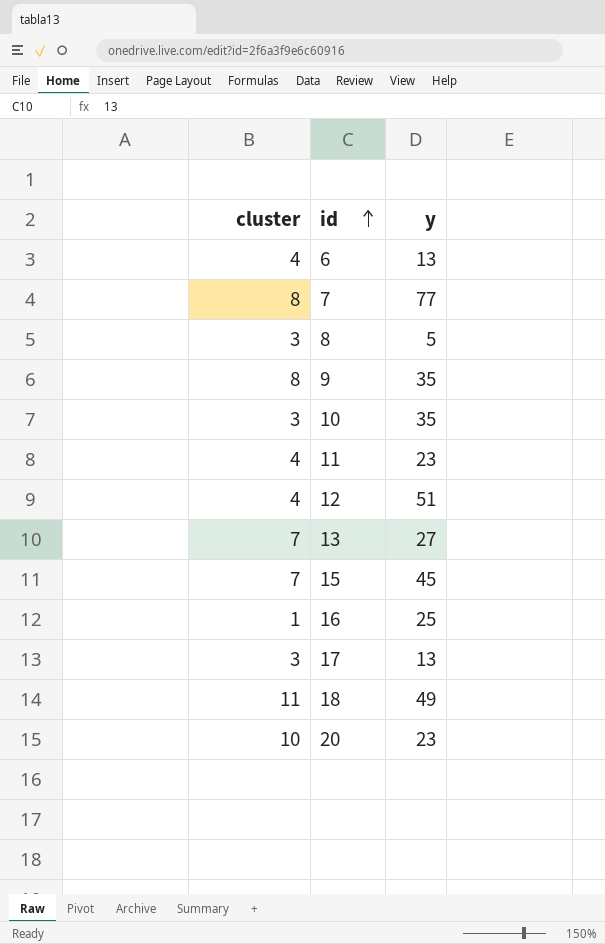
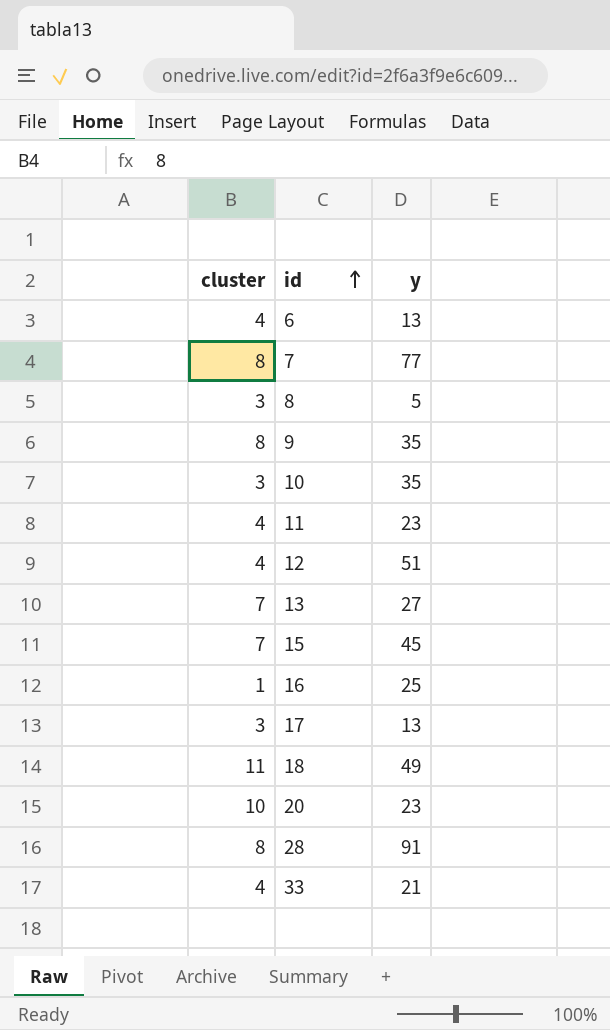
row 28: none -> 8 | 91
row 33: none -> 4 | 21

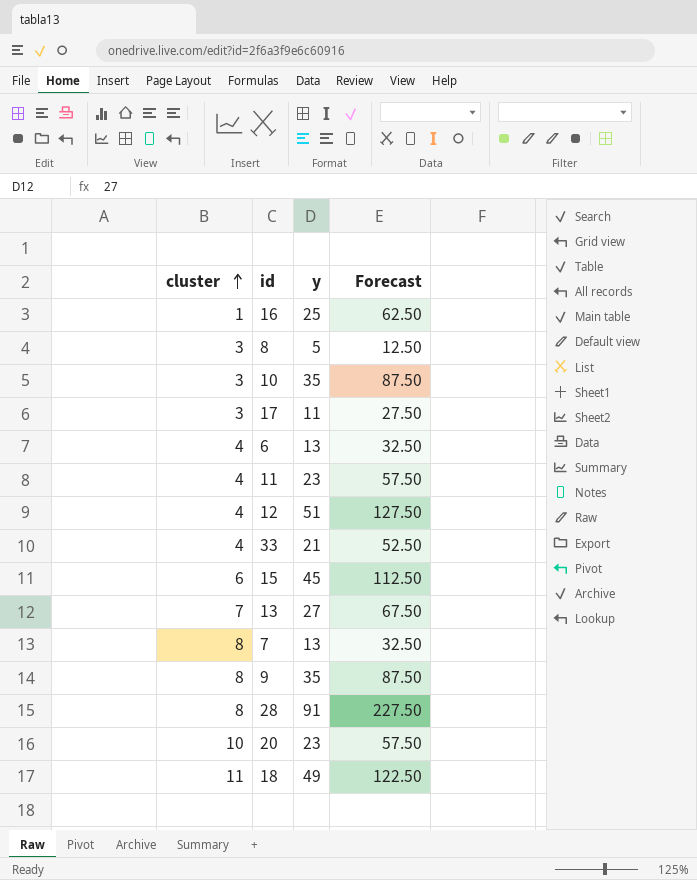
row order: id ascending -> cluster ascending
column Forecast | formula: none -> [y] * 2.5
17 | y: 13 -> 11
15 | cluster: 7 -> 6
7 | y: 77 -> 13

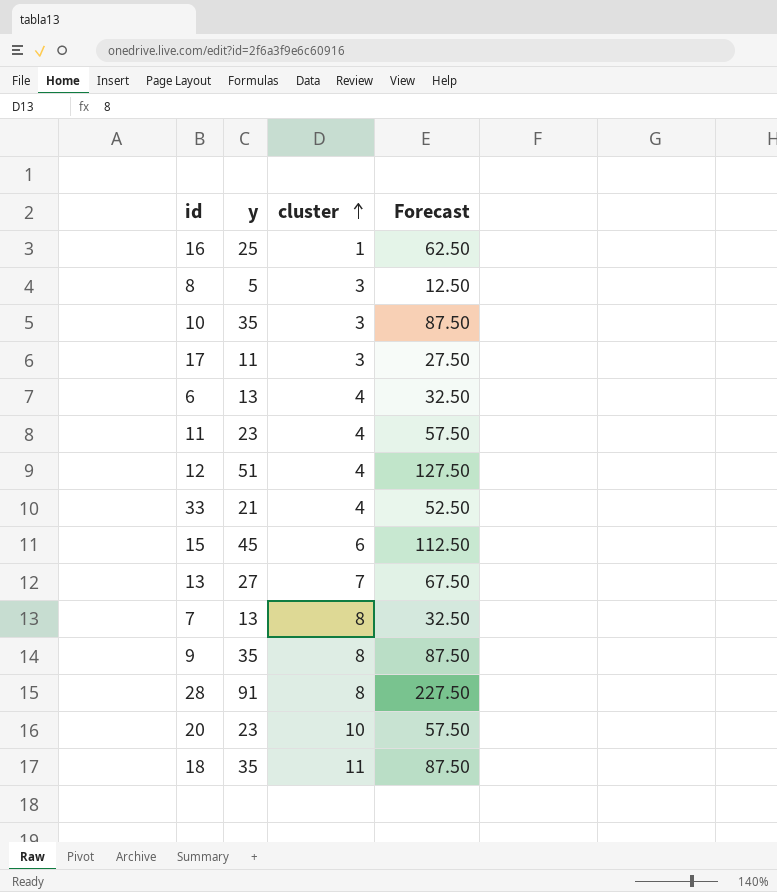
column cluster | position: 1 -> 3
18 | y: 49 -> 35
18 | Forecast: 122.50 -> 87.50

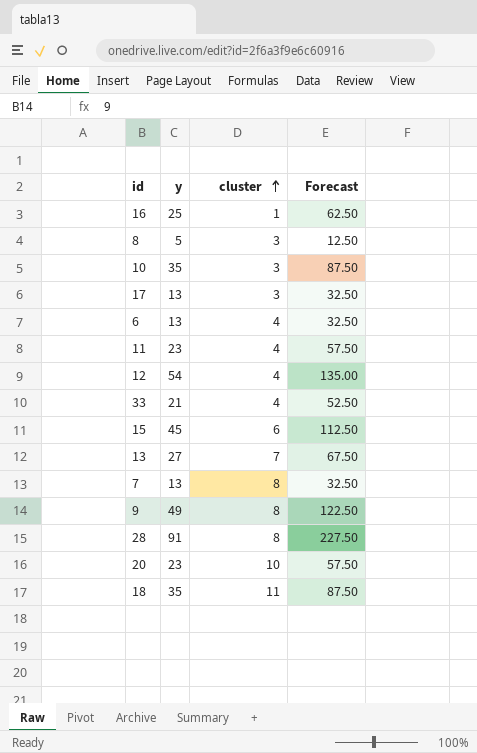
17 | y: 11 -> 13
17 | Forecast: 27.50 -> 32.50
12 | y: 51 -> 54
12 | Forecast: 127.50 -> 135.00
9 | y: 35 -> 49
9 | Forecast: 87.50 -> 122.50

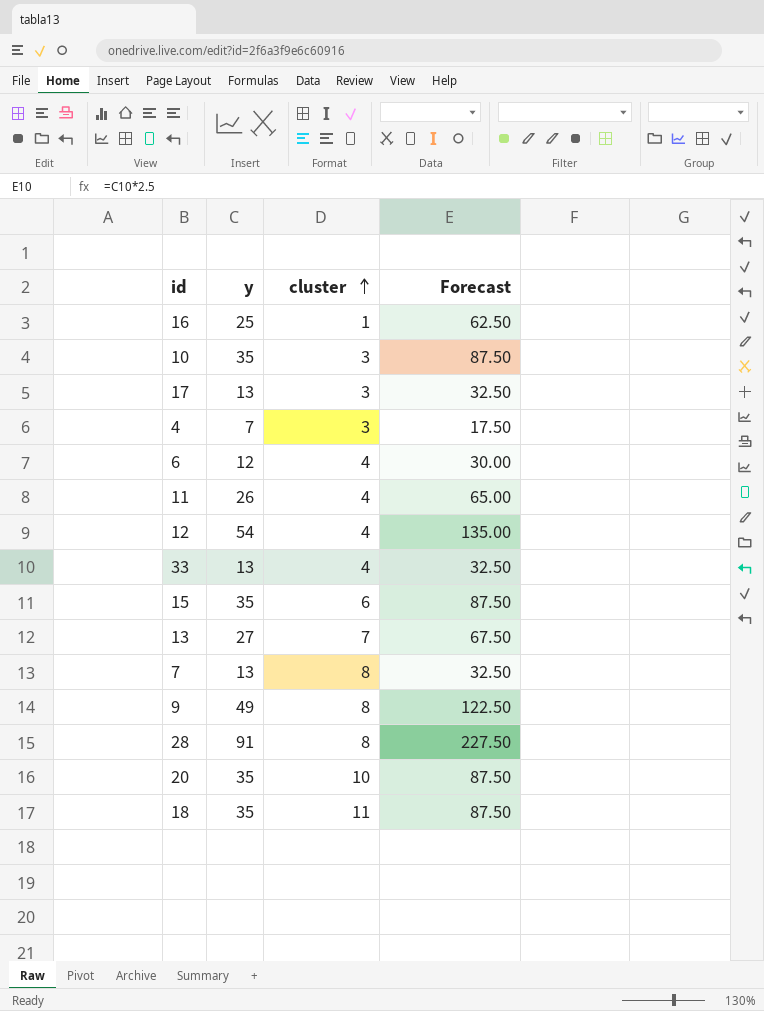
row 8: 5 | 3 | 12.50 -> none
row 4: none -> 7 | 3 | 17.50
6 | y: 13 -> 12
6 | Forecast: 32.50 -> 30.00
11 | y: 23 -> 26
11 | Forecast: 57.50 -> 65.00
33 | y: 21 -> 13
33 | Forecast: 52.50 -> 32.50
15 | y: 45 -> 35
15 | Forecast: 112.50 -> 87.50
20 | y: 23 -> 35
20 | Forecast: 57.50 -> 87.50

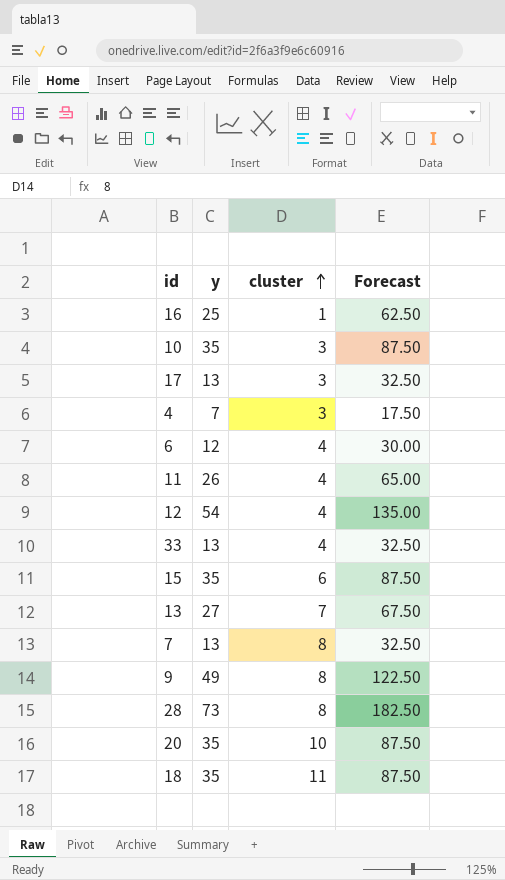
28 | y: 91 -> 73
28 | Forecast: 227.50 -> 182.50

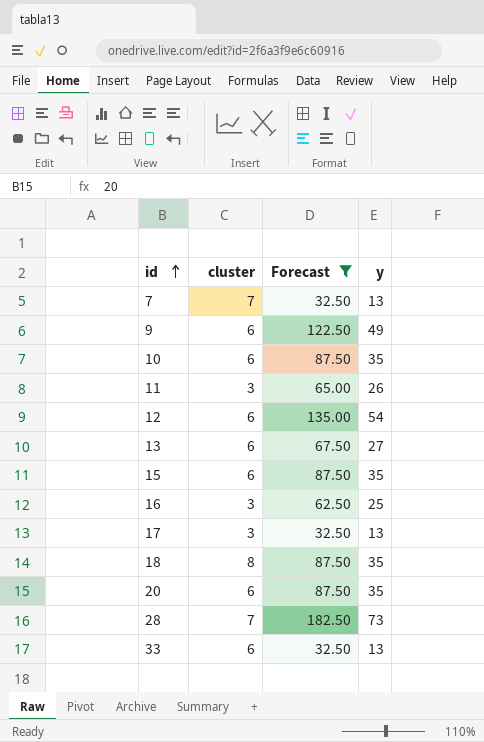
filter: none -> Forecast >= 32.50
row order: cluster ascending -> id ascending
column y | position: 2 -> 4
7 | cluster: 8 -> 7
9 | cluster: 8 -> 6
10 | cluster: 3 -> 6
11 | cluster: 4 -> 3
12 | cluster: 4 -> 6
13 | cluster: 7 -> 6
16 | cluster: 1 -> 3
18 | cluster: 11 -> 8
20 | cluster: 10 -> 6
28 | cluster: 8 -> 7
33 | cluster: 4 -> 6

